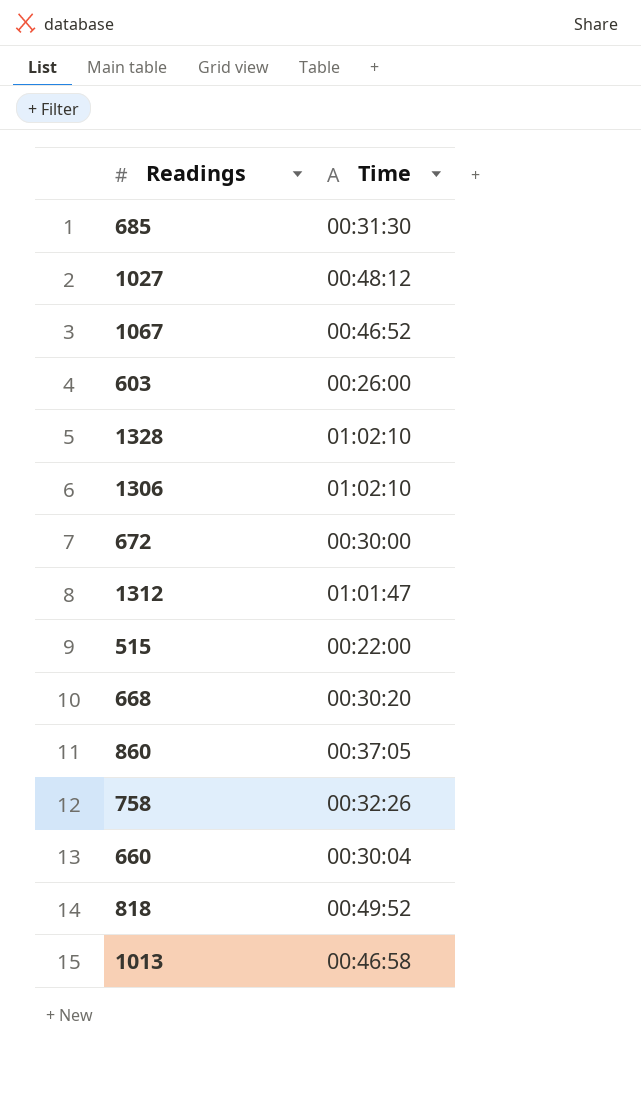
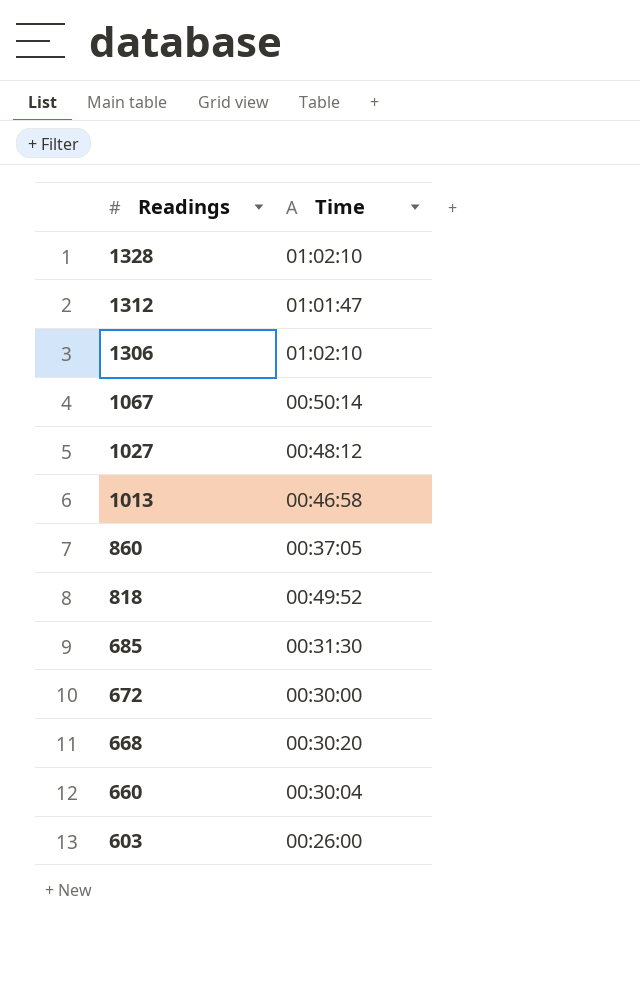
row order: none -> Readings descending
row 515: 00:22:00 -> none
row 758: 00:32:26 -> none
1067 | Time: 00:46:52 -> 00:50:14

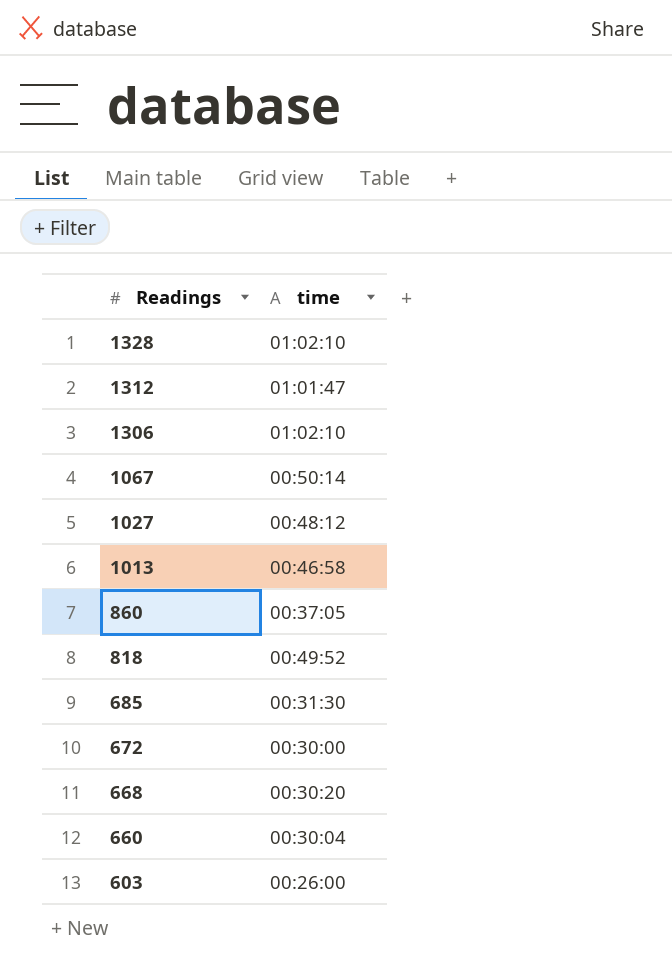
column name: Time -> time

